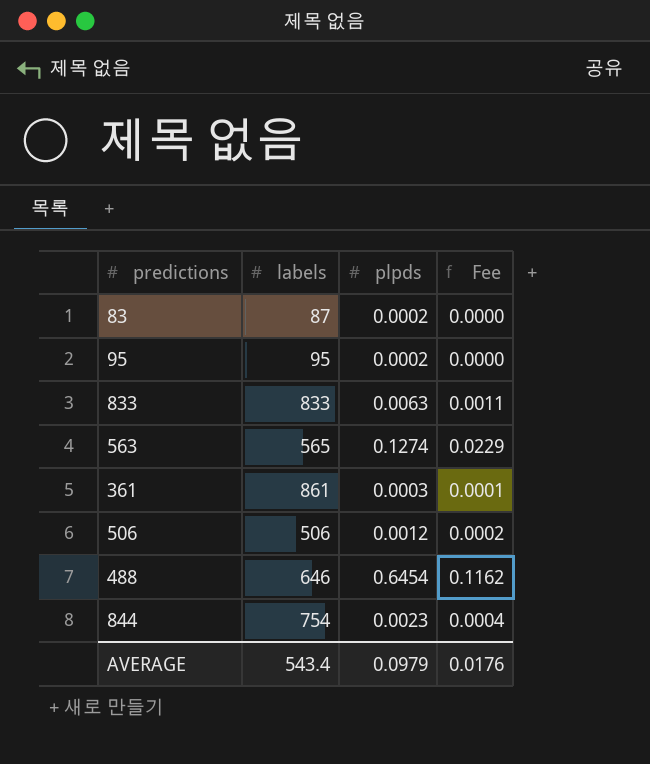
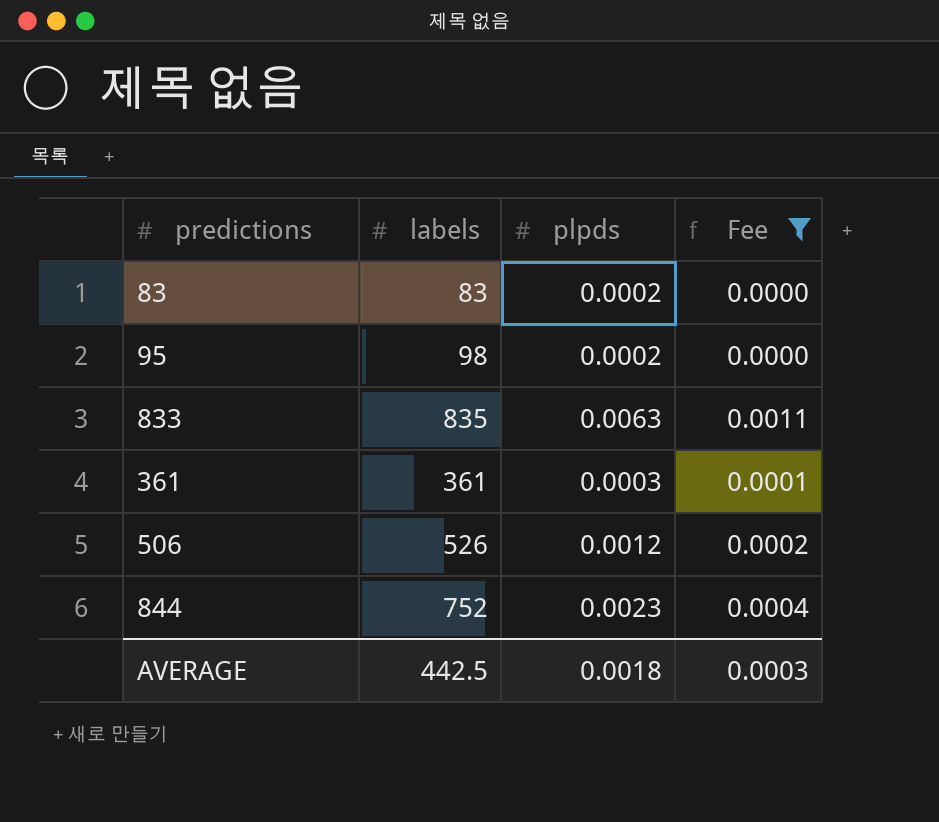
filter: none -> Fee <= 0.0011
83 | labels: 87 -> 83
95 | labels: 95 -> 98
833 | labels: 833 -> 835
361 | labels: 861 -> 361
506 | labels: 506 -> 526
844 | labels: 754 -> 752
AVERAGE | labels: 543.4 -> 442.5
AVERAGE | plpds: 0.0979 -> 0.0018
AVERAGE | Fee: 0.0176 -> 0.0003

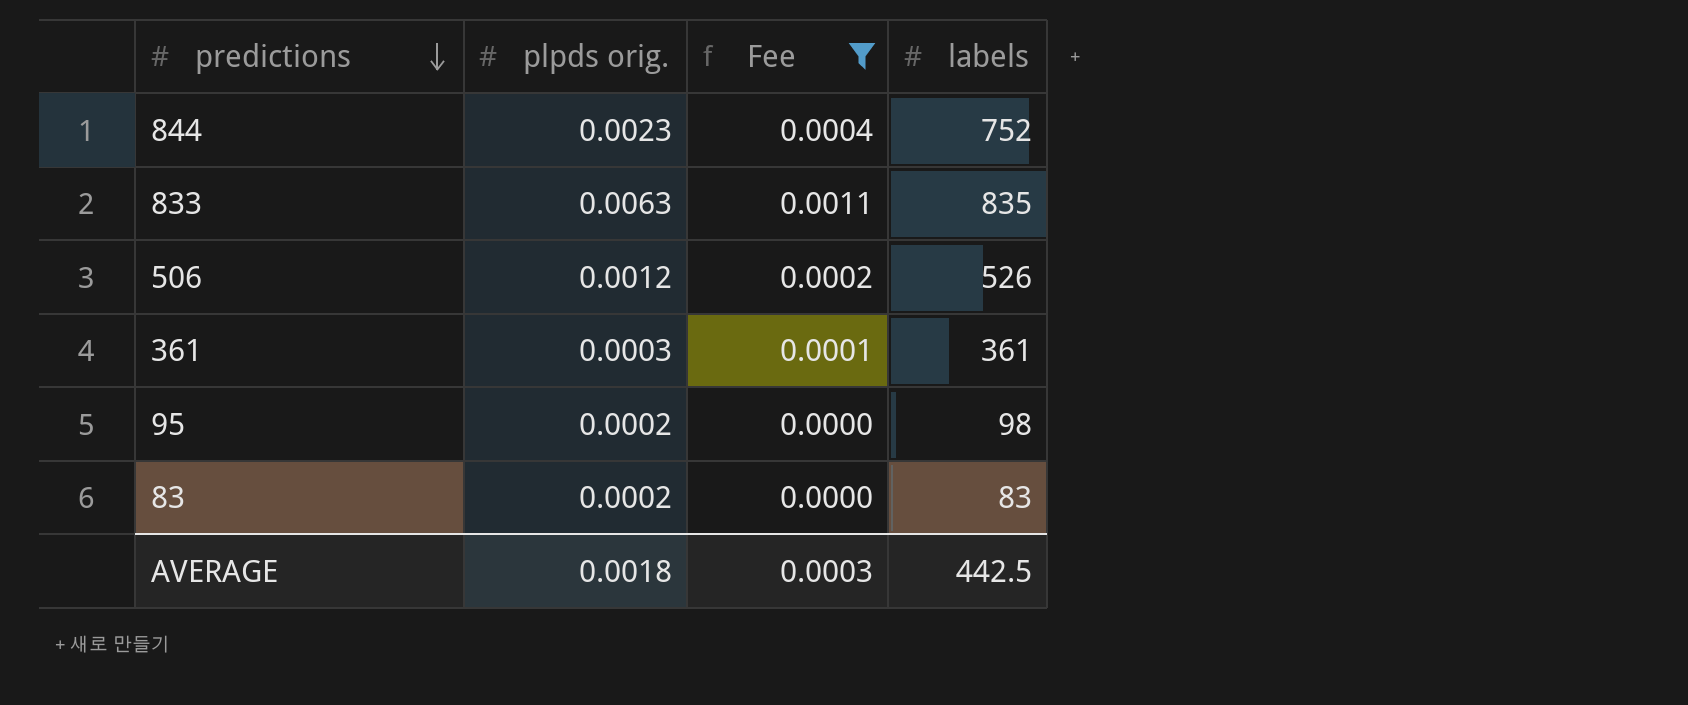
row order: none -> predictions descending
column name: plpds -> plpds orig.
column labels | position: 2 -> 4

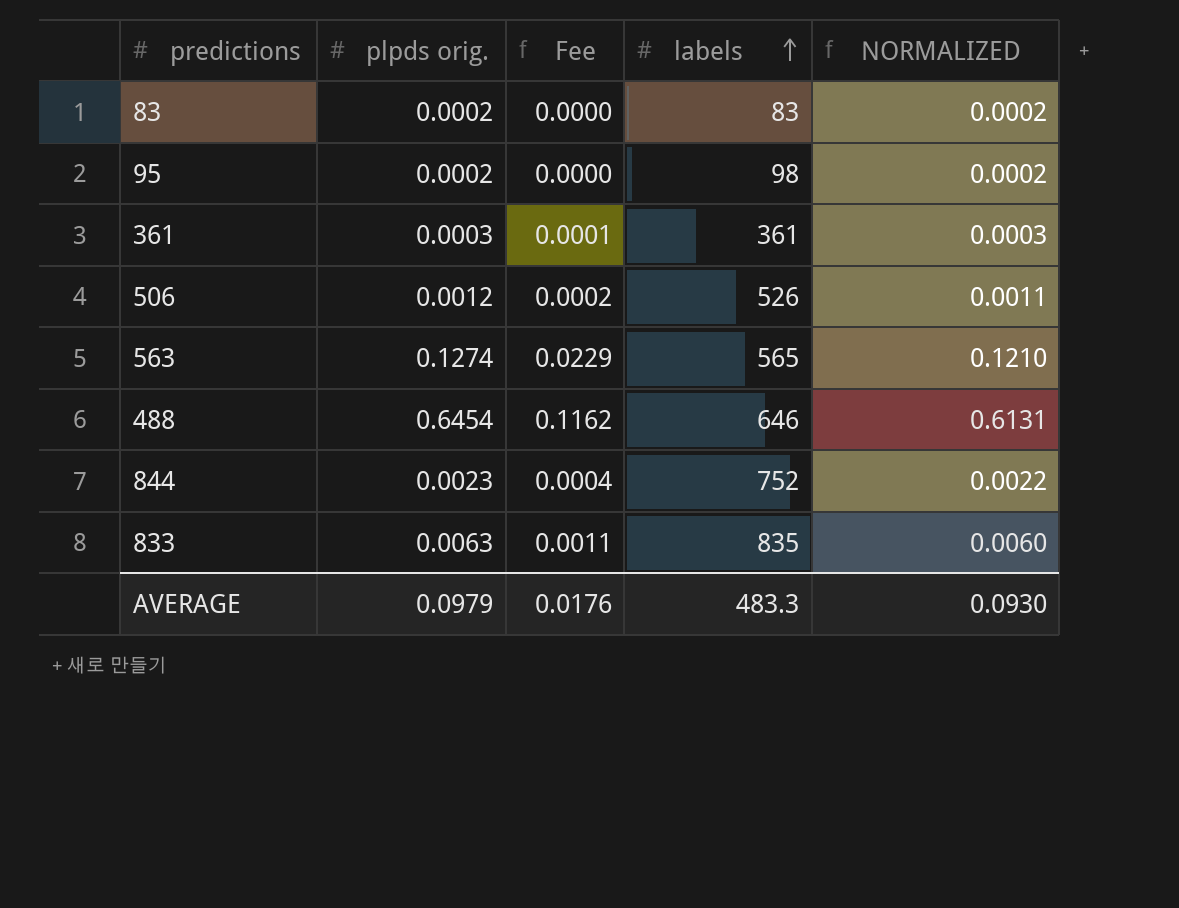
filter: Fee <= 0.0011 -> none
row order: predictions descending -> labels ascending
column NORMALIZED | formula: none -> [plpds orig.] * 0.95
AVERAGE | plpds orig.: 0.0018 -> 0.0979
AVERAGE | Fee: 0.0003 -> 0.0176
AVERAGE | labels: 442.5 -> 483.3

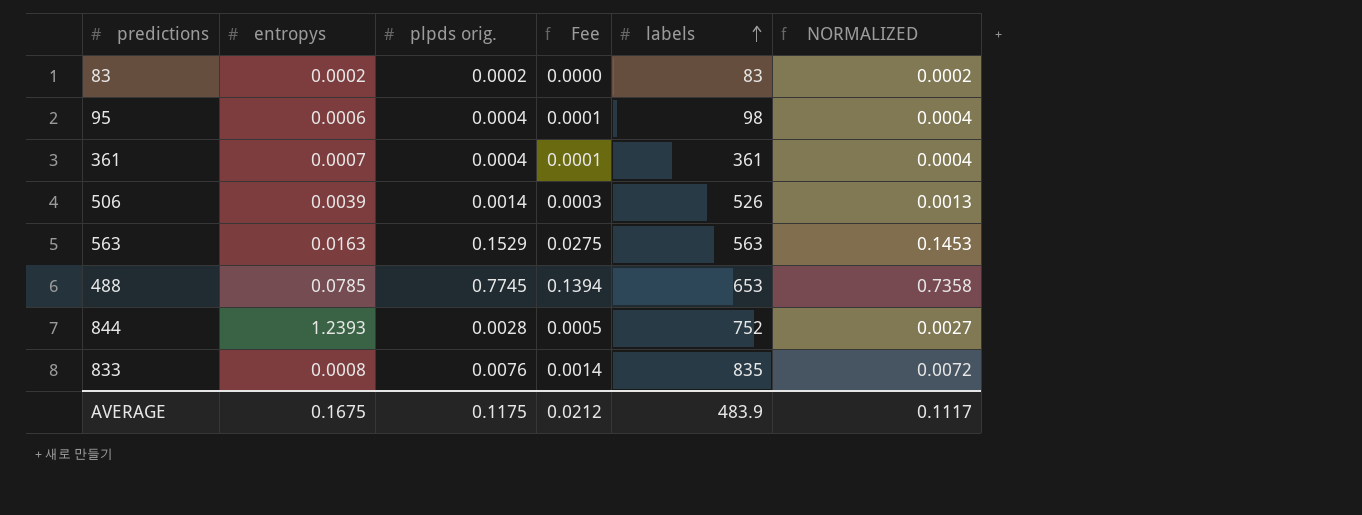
column entropys | position: none -> 2
95 | plpds orig.: 0.0002 -> 0.0004
95 | Fee: 0.0000 -> 0.0001
95 | NORMALIZED: 0.0002 -> 0.0004
361 | plpds orig.: 0.0003 -> 0.0004
361 | NORMALIZED: 0.0003 -> 0.0004
506 | plpds orig.: 0.0012 -> 0.0014
506 | Fee: 0.0002 -> 0.0003
506 | NORMALIZED: 0.0011 -> 0.0013
563 | plpds orig.: 0.1274 -> 0.1529
563 | Fee: 0.0229 -> 0.0275
563 | labels: 565 -> 563
563 | NORMALIZED: 0.1210 -> 0.1453
488 | plpds orig.: 0.6454 -> 0.7745
488 | Fee: 0.1162 -> 0.1394
488 | labels: 646 -> 653
488 | NORMALIZED: 0.6131 -> 0.7358
844 | plpds orig.: 0.0023 -> 0.0028
844 | Fee: 0.0004 -> 0.0005
844 | NORMALIZED: 0.0022 -> 0.0027
833 | plpds orig.: 0.0063 -> 0.0076
833 | Fee: 0.0011 -> 0.0014
833 | NORMALIZED: 0.0060 -> 0.0072
AVERAGE | plpds orig.: 0.0979 -> 0.1175
AVERAGE | Fee: 0.0176 -> 0.0212
AVERAGE | labels: 483.3 -> 483.9
AVERAGE | NORMALIZED: 0.0930 -> 0.1117

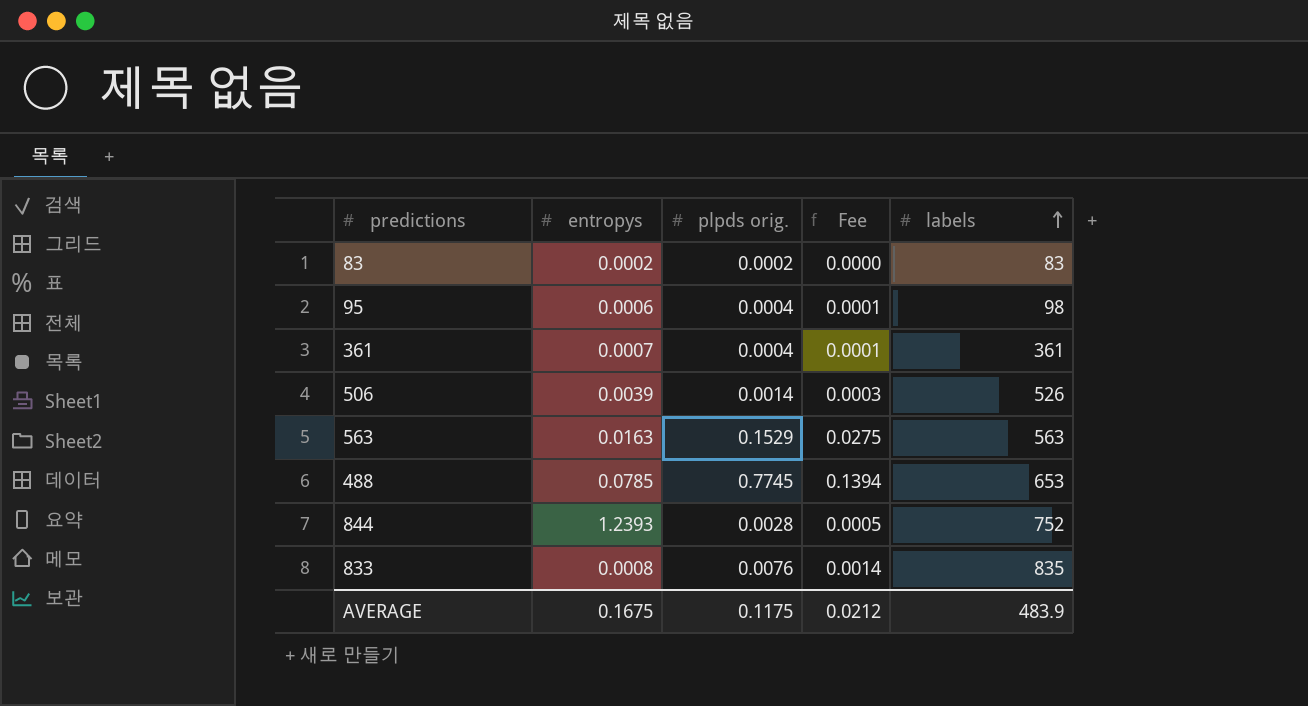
column NORMALIZED | formula: [plpds orig.] * 0.95 -> none

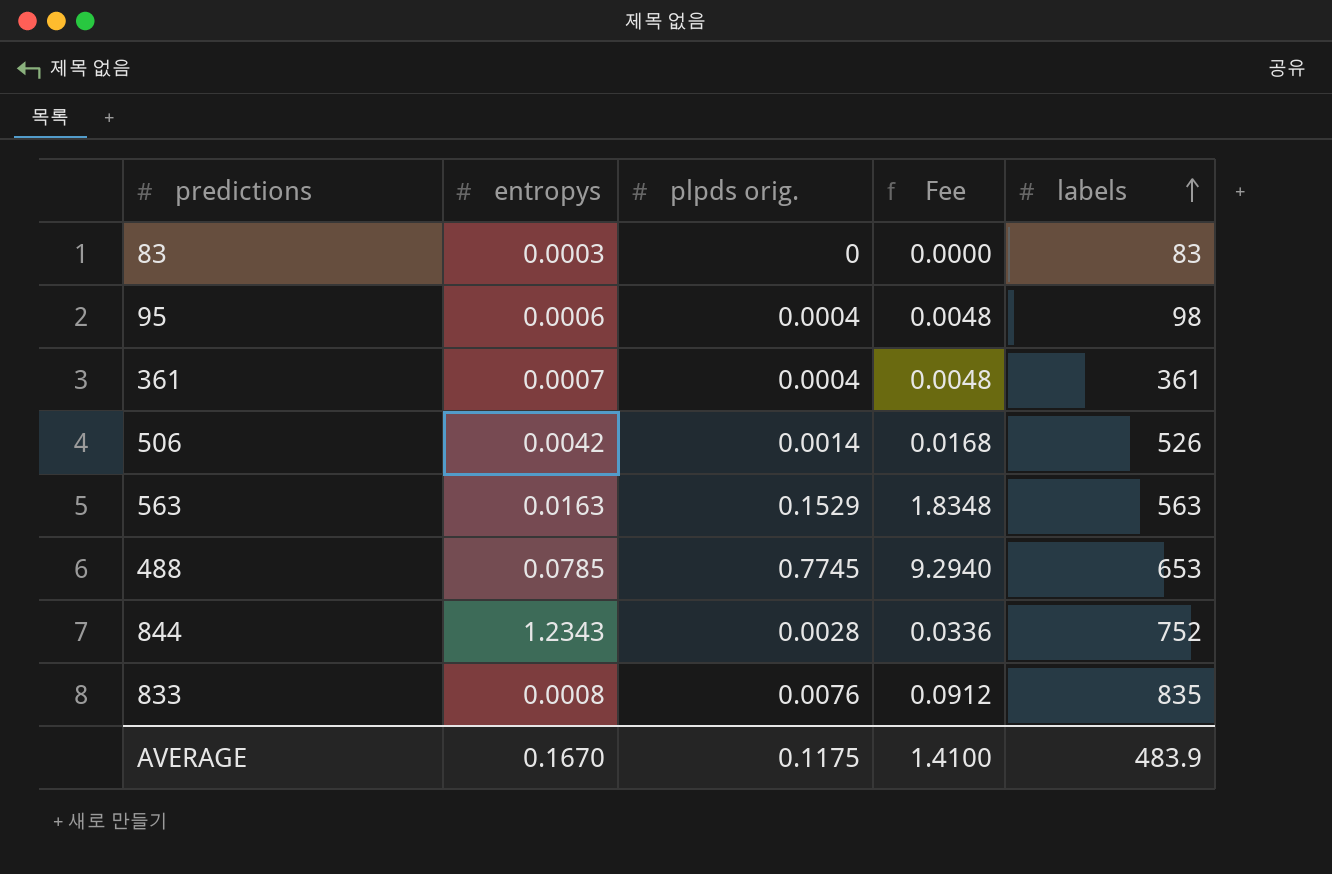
column Fee | formula: [plpds orig.] * 0.18 -> [plpds orig.] * 12
83 | entropys: 0.0002 -> 0.0003
83 | plpds orig.: 0.0002 -> 0
506 | entropys: 0.0039 -> 0.0042
844 | entropys: 1.2393 -> 1.2343
AVERAGE | entropys: 0.1675 -> 0.1670
AVERAGE | Fee: 0.0212 -> 1.4100

